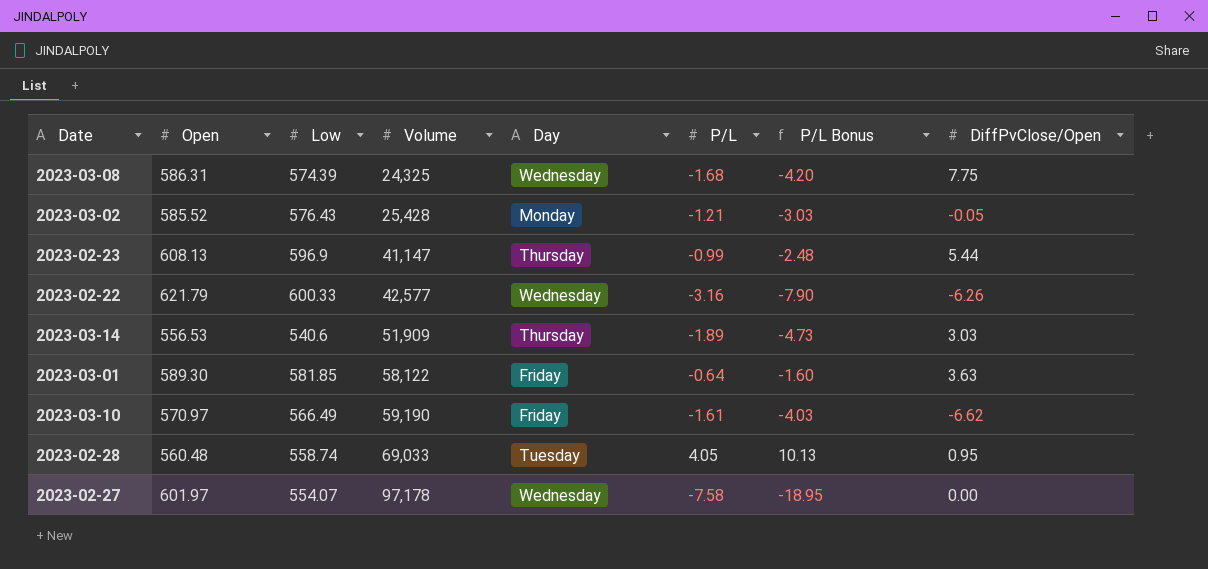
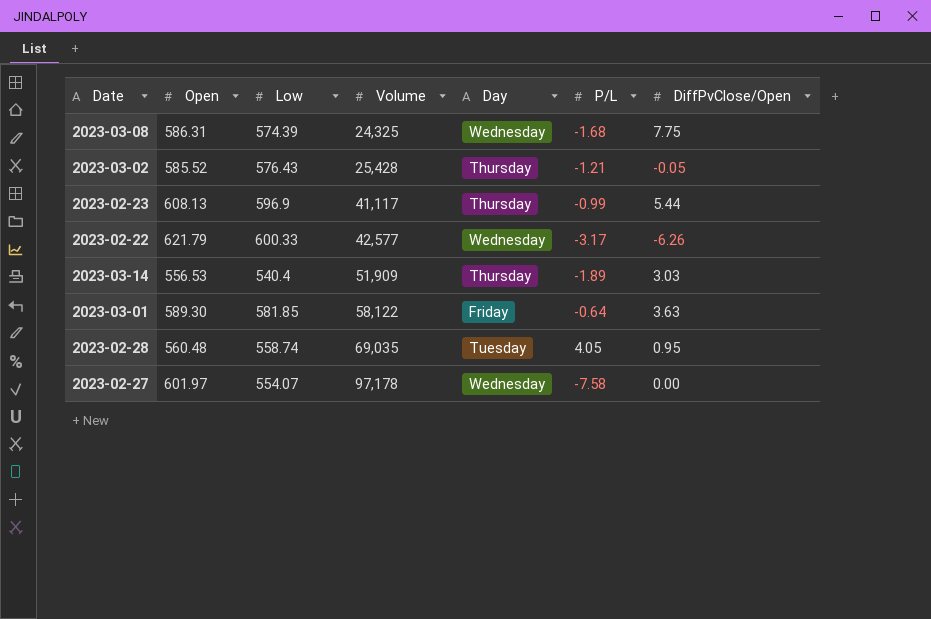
column P/L Bonus | formula: [P/L] * 2.5 -> none
row 2023-03-10: 570.97 | 566.49 | 59,190 | Friday | -1.61 | -4.03 | -6.62 -> none
2023-03-02 | Day: Monday -> Thursday
2023-02-23 | Volume: 41,147 -> 41,117
2023-02-22 | P/L: -3.16 -> -3.17
2023-03-14 | Low: 540.6 -> 540.4
2023-02-28 | Volume: 69,033 -> 69,035

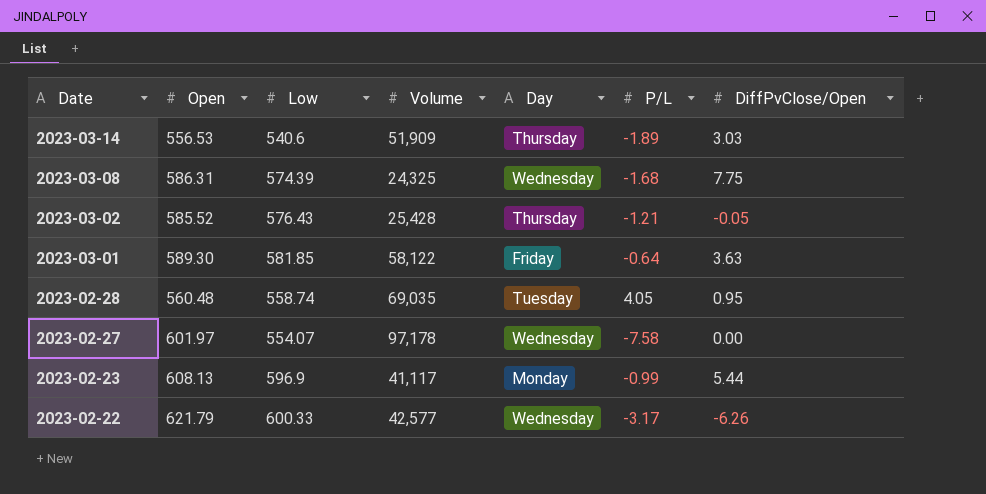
row order: Volume ascending -> Date descending
2023-03-14 | Low: 540.4 -> 540.6
2023-02-23 | Day: Thursday -> Monday

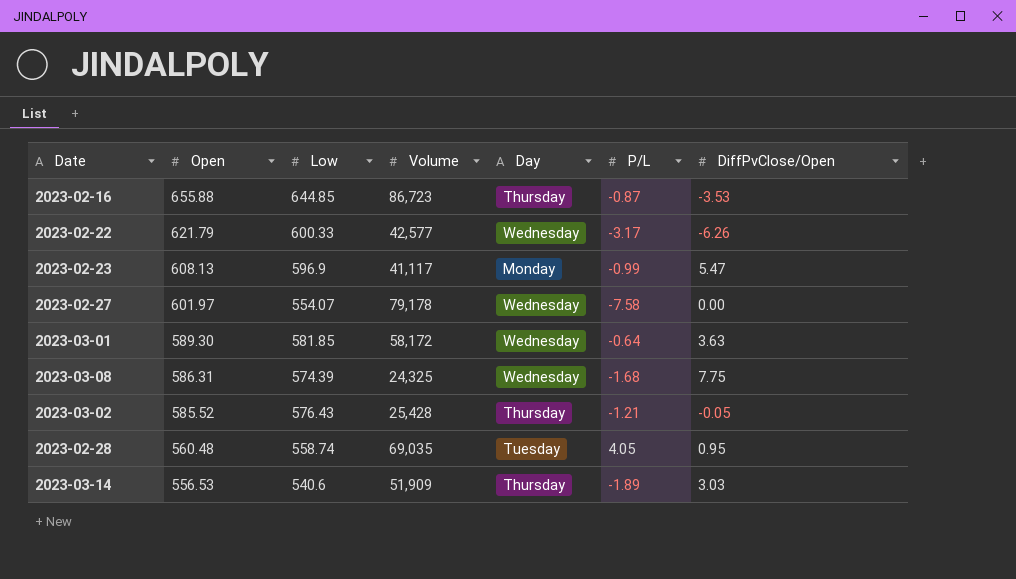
row order: Date descending -> Open descending
row 2023-02-16: none -> 655.88 | 644.85 | 86,723 | Thursday | -0.87 | -3.53
2023-02-23 | DiffPvClose/Open: 5.44 -> 5.47
2023-02-27 | Volume: 97,178 -> 79,178
2023-03-01 | Volume: 58,122 -> 58,172
2023-03-01 | Day: Friday -> Wednesday

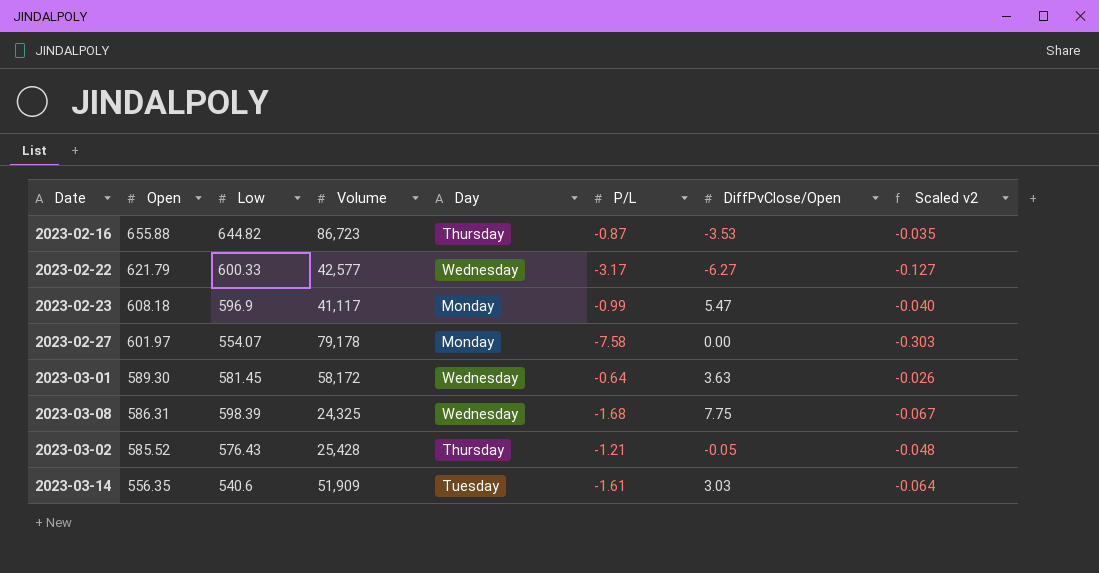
column Scaled v2 | formula: none -> [P/L] * 0.04
row 2023-02-28: 560.48 | 558.74 | 69,035 | Tuesday | 4.05 | 0.95 -> none
2023-02-16 | Low: 644.85 -> 644.82
2023-02-22 | DiffPvClose/Open: -6.26 -> -6.27
2023-02-23 | Open: 608.13 -> 608.18
2023-02-27 | Day: Wednesday -> Monday
2023-03-01 | Low: 581.85 -> 581.45
2023-03-08 | Low: 574.39 -> 598.39
2023-03-14 | Open: 556.53 -> 556.35
2023-03-14 | Day: Thursday -> Tuesday
2023-03-14 | P/L: -1.89 -> -1.61

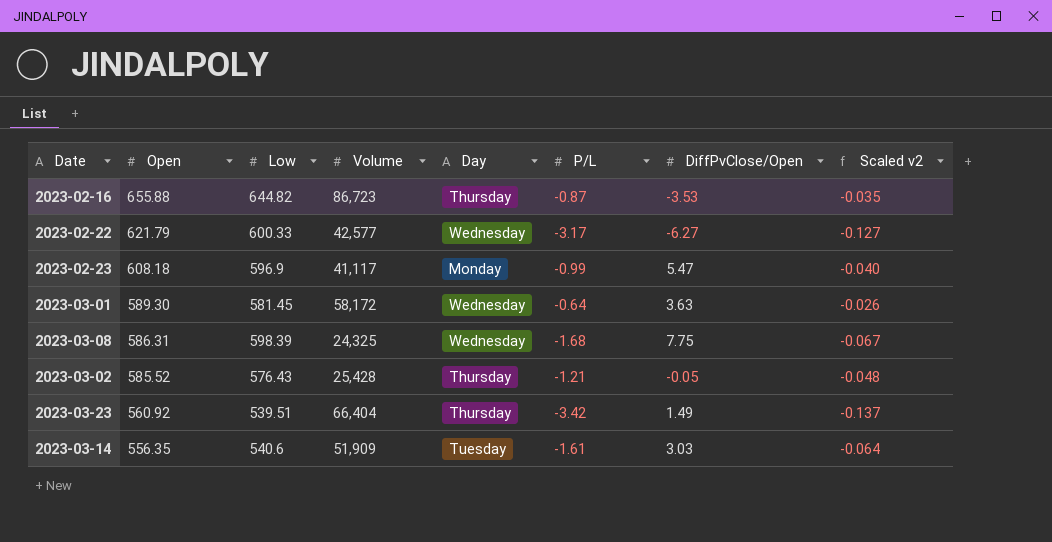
row 2023-02-27: 601.97 | 554.07 | 79,178 | Monday | -7.58 | 0.00 | -0.303 -> none
row 2023-03-23: none -> 560.92 | 539.51 | 66,404 | Thursday | -3.42 | 1.49 | -0.137

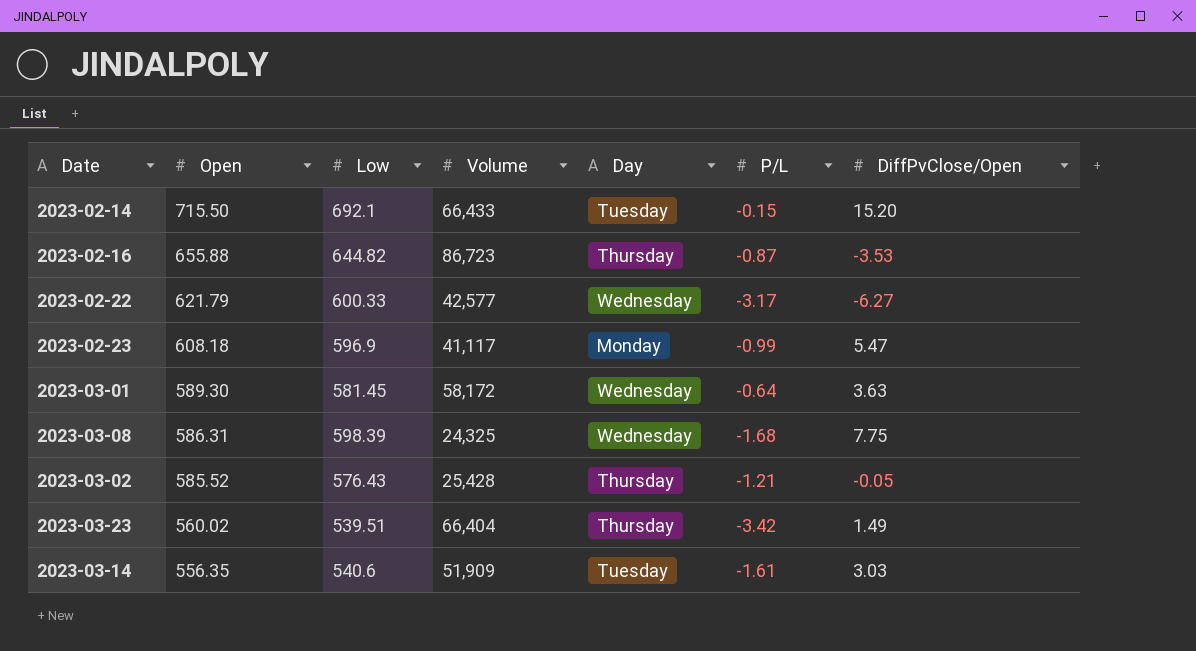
column Scaled v2 | formula: [P/L] * 0.04 -> none
row 2023-02-14: none -> 715.50 | 692.1 | 66,433 | Tuesday | -0.15 | 15.20
2023-03-23 | Open: 560.92 -> 560.02

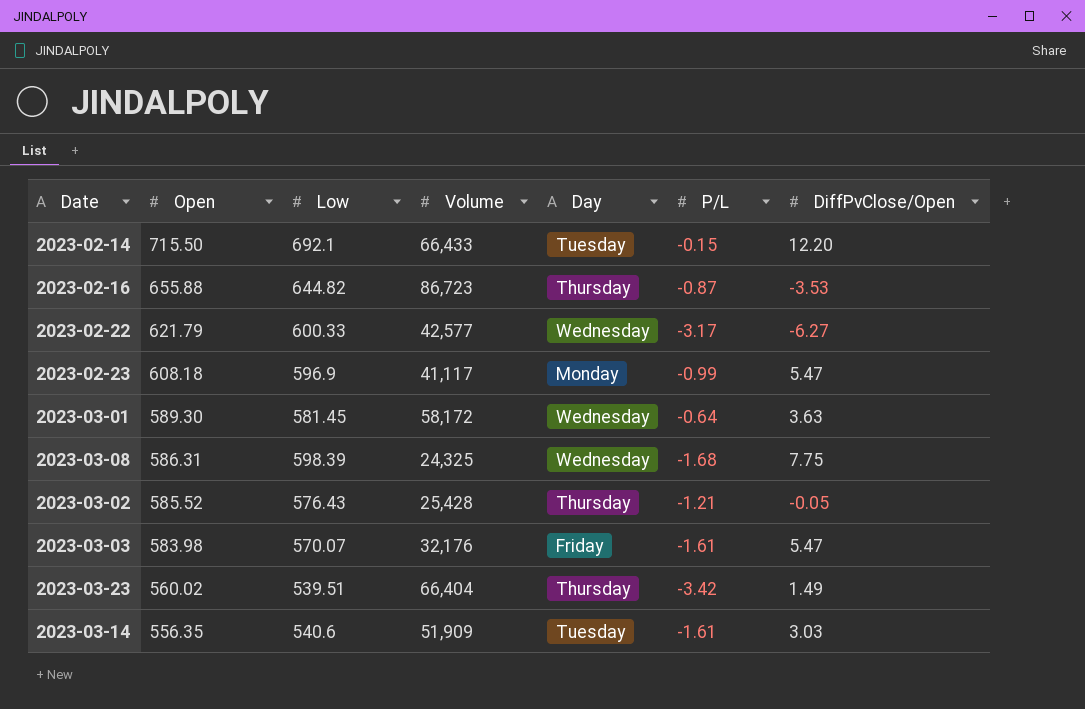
2023-02-14 | DiffPvClose/Open: 15.20 -> 12.20
row 2023-03-03: none -> 583.98 | 570.07 | 32,176 | Friday | -1.61 | 5.47

